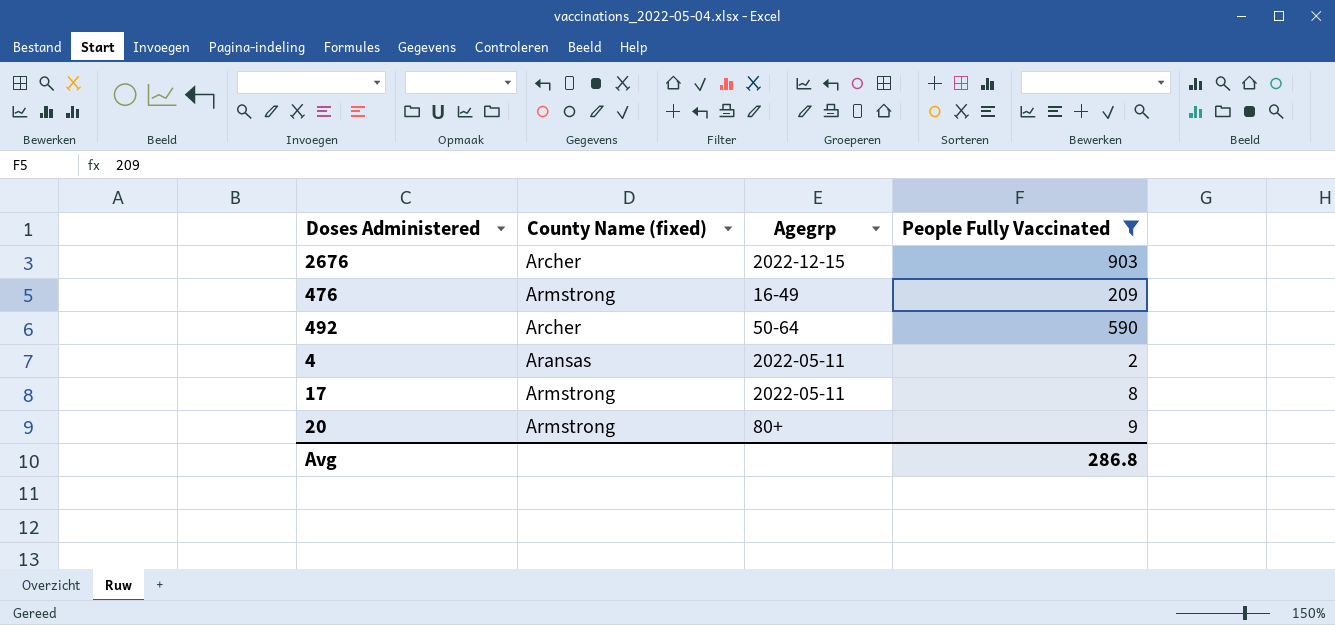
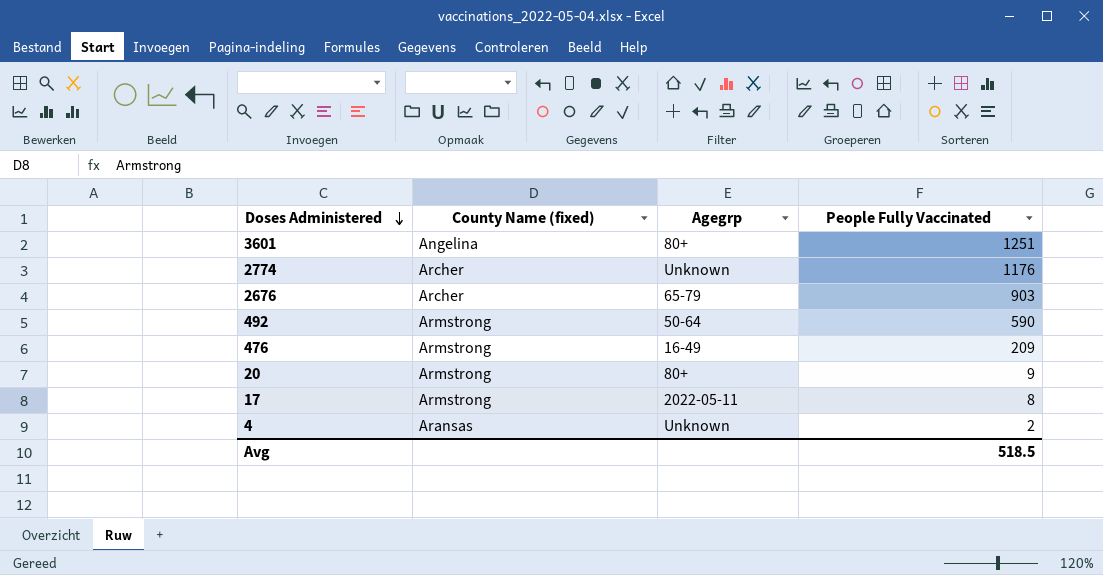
filter: People Fully Vaccinated <= 903 -> none
row order: none -> Doses Administered descending
2676 | Agegrp: 2022-12-15 -> 65-79
492 | County Name (fixed): Archer -> Armstrong
4 | Agegrp: 2022-05-11 -> Unknown
Avg | People Fully Vaccinated: 286.8 -> 518.5

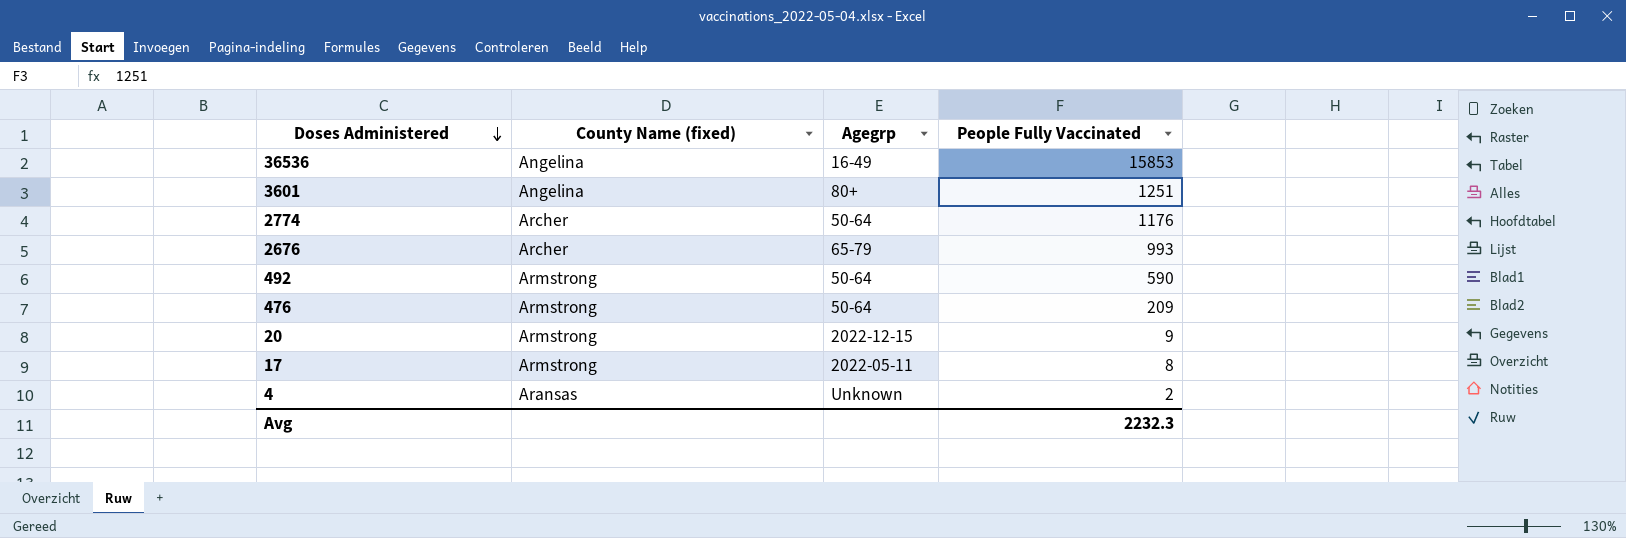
row 36536: none -> Angelina | 16-49 | 15853
2774 | Agegrp: Unknown -> 50-64
2676 | People Fully Vaccinated: 903 -> 993
476 | Agegrp: 16-49 -> 50-64
20 | Agegrp: 80+ -> 2022-12-15
Avg | People Fully Vaccinated: 518.5 -> 2232.3

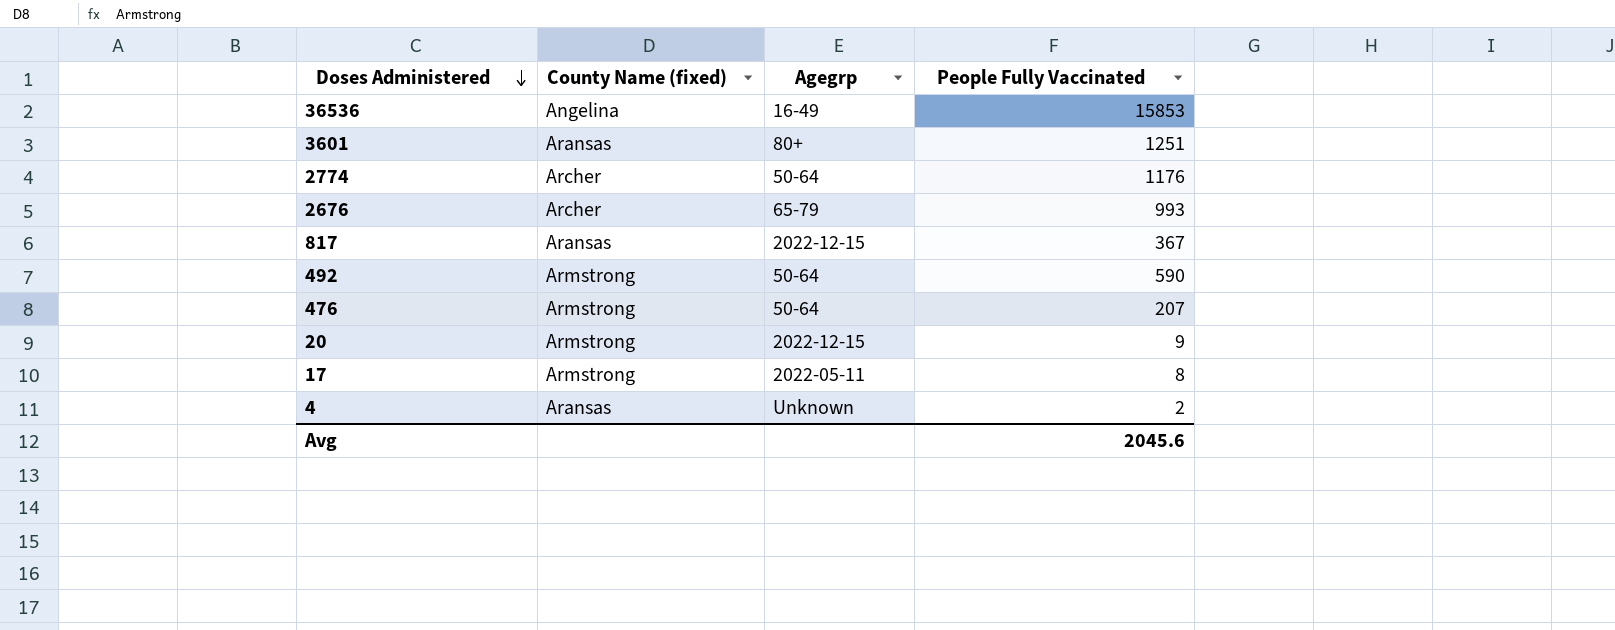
3601 | County Name (fixed): Angelina -> Aransas
row 817: none -> Aransas | 2022-12-15 | 367
476 | People Fully Vaccinated: 209 -> 207
Avg | People Fully Vaccinated: 2232.3 -> 2045.6

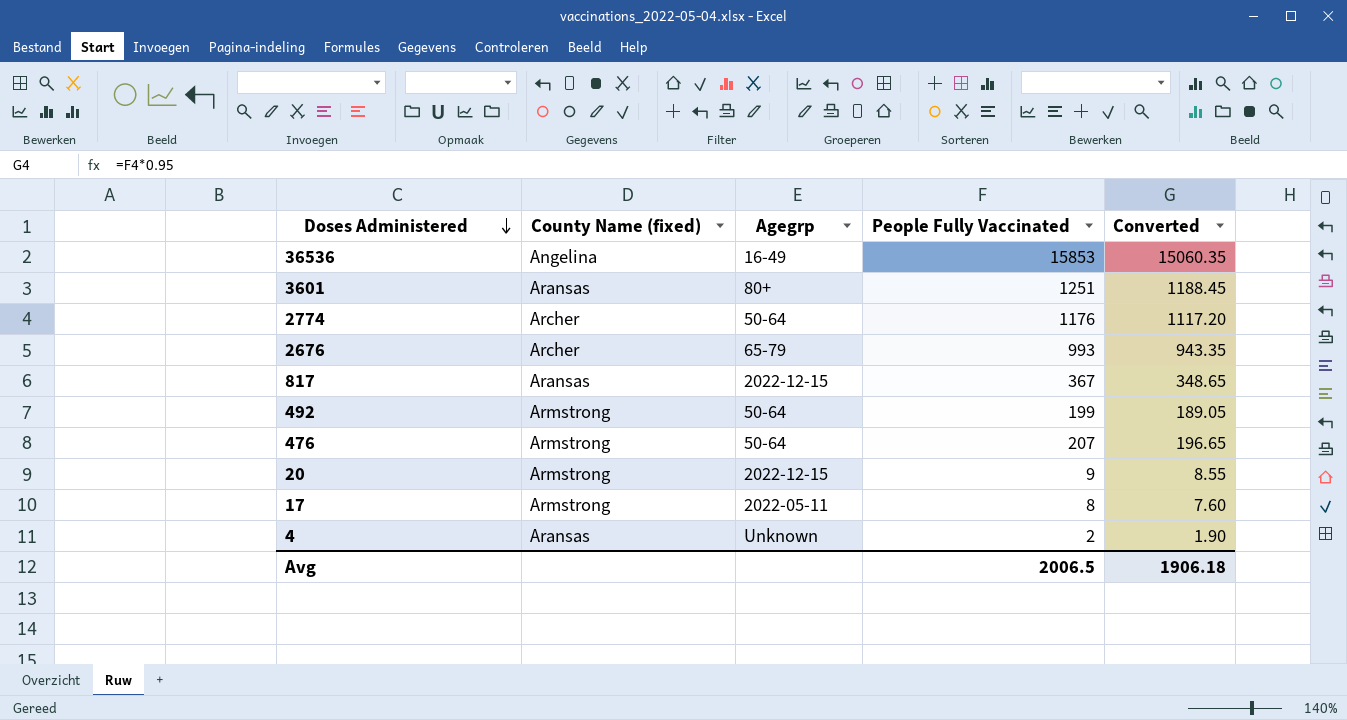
column Converted | formula: none -> [People Fully Vaccinated] * 0.95
492 | People Fully Vaccinated: 590 -> 199
Avg | People Fully Vaccinated: 2045.6 -> 2006.5

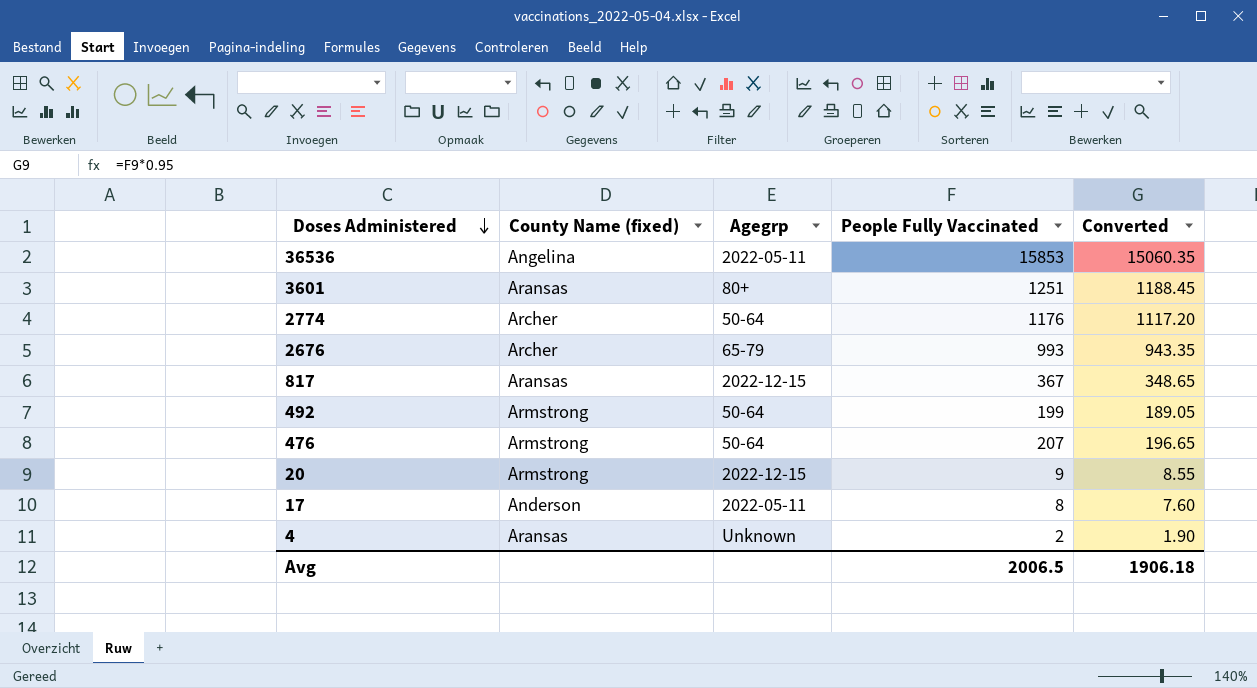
36536 | Agegrp: 16-49 -> 2022-05-11
17 | County Name (fixed): Armstrong -> Anderson

